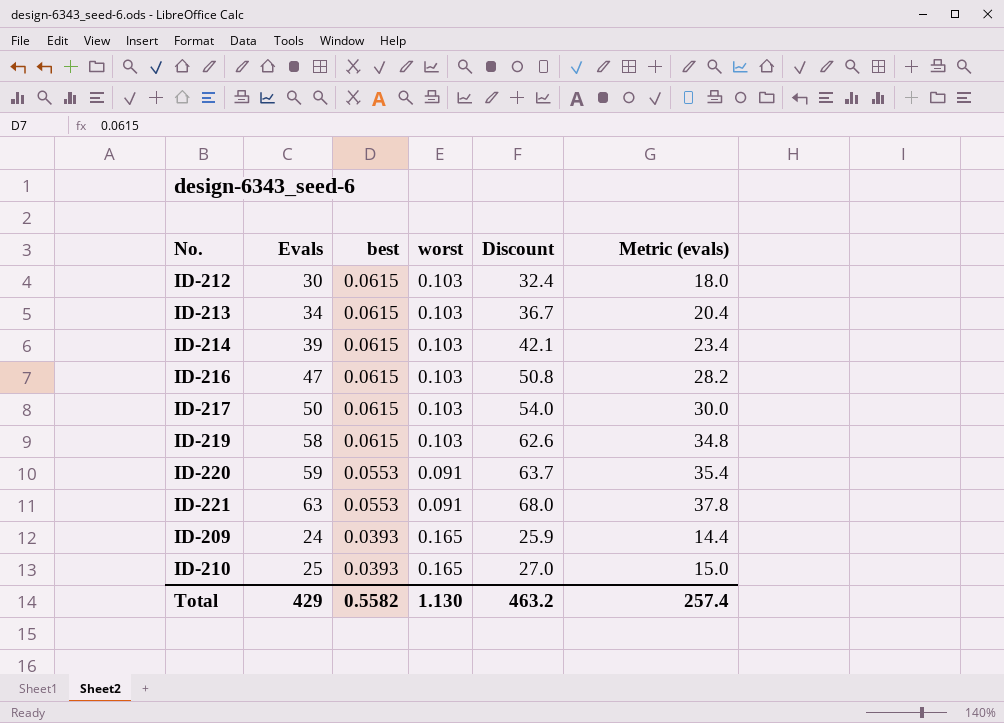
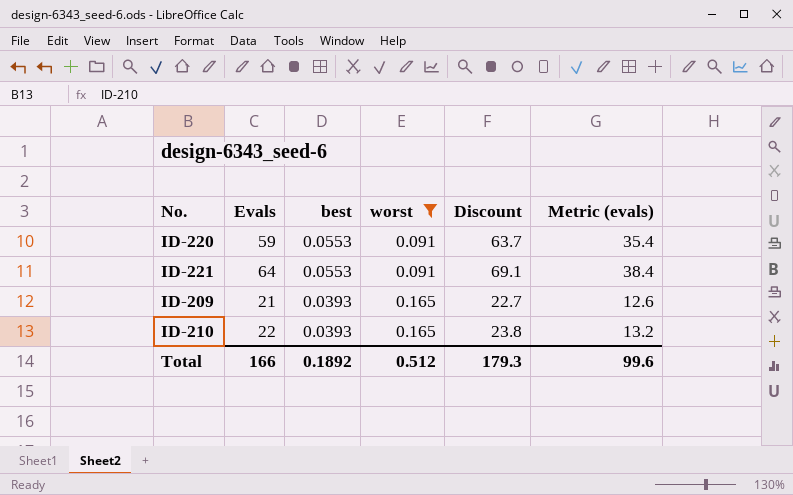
filter: none -> worst != 0.103
ID-221 | Evals: 63 -> 64
ID-221 | Discount: 68.0 -> 69.1
ID-221 | Metric (evals): 37.8 -> 38.4
ID-209 | Evals: 24 -> 21
ID-209 | Discount: 25.9 -> 22.7
ID-209 | Metric (evals): 14.4 -> 12.6
ID-210 | Evals: 25 -> 22
ID-210 | Discount: 27.0 -> 23.8
ID-210 | Metric (evals): 15.0 -> 13.2
Total | Evals: 429 -> 166
Total | best: 0.5582 -> 0.1892
Total | worst: 1.130 -> 0.512
Total | Discount: 463.2 -> 179.3
Total | Metric (evals): 257.4 -> 99.6

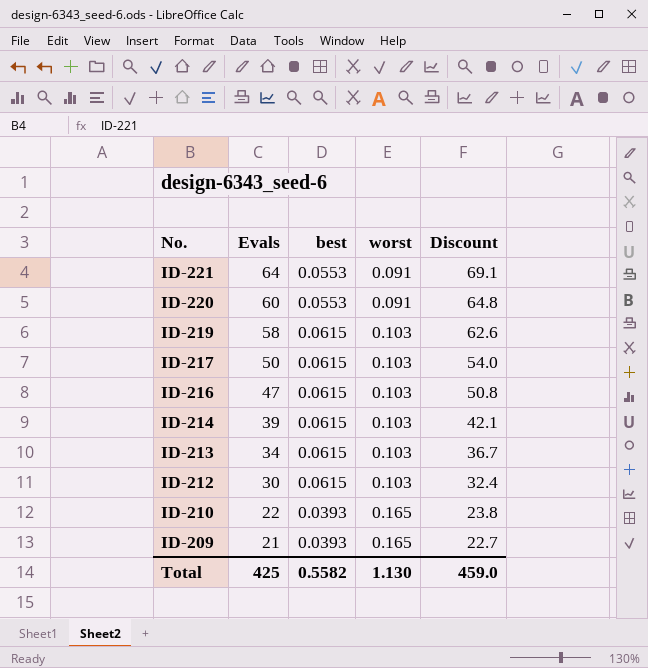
filter: worst != 0.103 -> none
row order: best descending -> No. descending
column Metric (evals) | formula: [Evals] * 0.6 -> none
ID-220 | Evals: 59 -> 60
ID-220 | Discount: 63.7 -> 64.8
Total | Evals: 166 -> 425
Total | best: 0.1892 -> 0.5582
Total | worst: 0.512 -> 1.130
Total | Discount: 179.3 -> 459.0

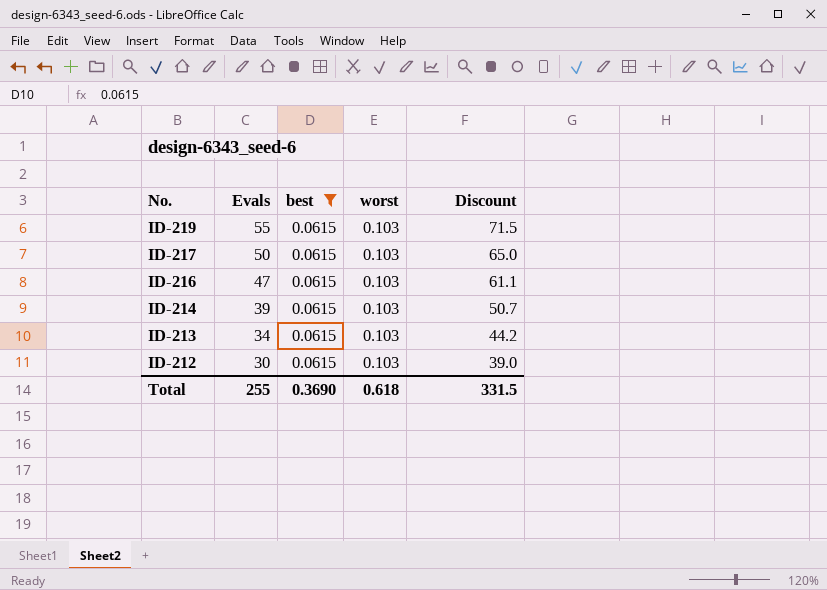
filter: none -> best = 0.0615
column Discount | formula: [Evals] * 1.08 -> [Evals] * 1.3
ID-219 | Evals: 58 -> 55
Total | Evals: 425 -> 255
Total | best: 0.5582 -> 0.3690
Total | worst: 1.130 -> 0.618
Total | Discount: 459.0 -> 331.5

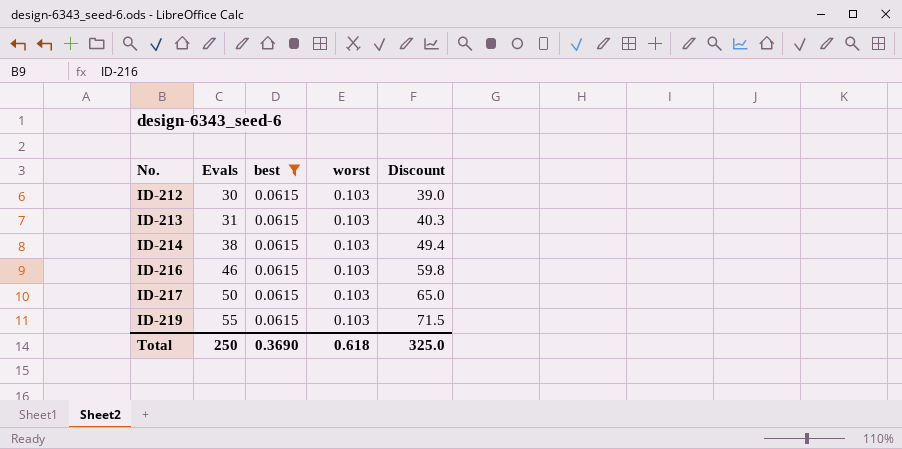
row order: No. descending -> No. ascending
ID-213 | Evals: 34 -> 31
ID-213 | Discount: 44.2 -> 40.3
ID-214 | Evals: 39 -> 38
ID-214 | Discount: 50.7 -> 49.4
ID-216 | Evals: 47 -> 46
ID-216 | Discount: 61.1 -> 59.8
Total | Evals: 255 -> 250
Total | Discount: 331.5 -> 325.0

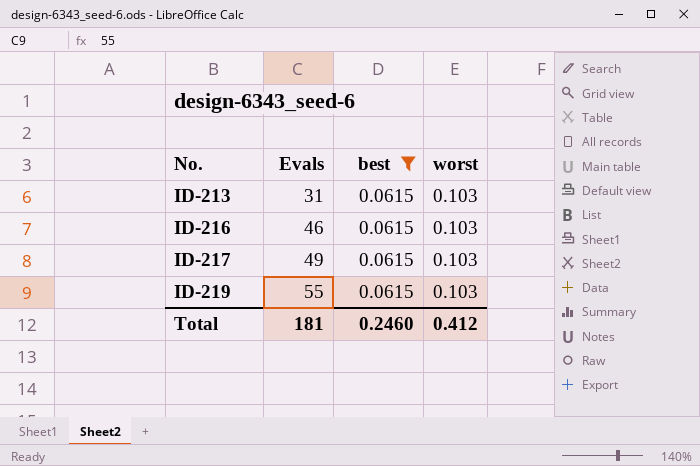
column Discount | formula: [Evals] * 1.3 -> none
row ID-212: 30 | 0.0615 | 0.103 | 39.0 -> none
row ID-214: 38 | 0.0615 | 0.103 | 49.4 -> none
ID-217 | Evals: 50 -> 49
Total | Evals: 250 -> 181
Total | best: 0.3690 -> 0.2460
Total | worst: 0.618 -> 0.412

